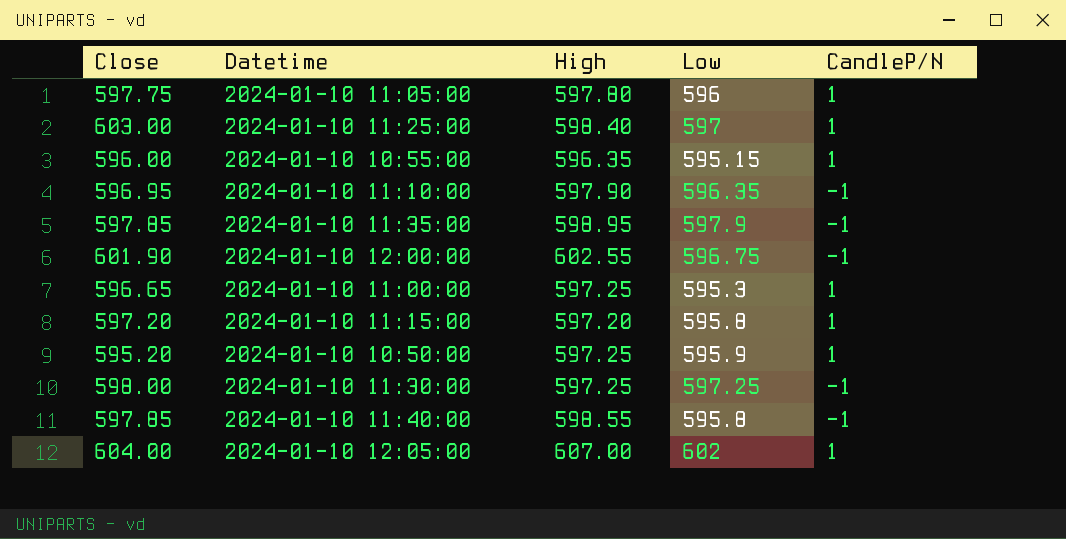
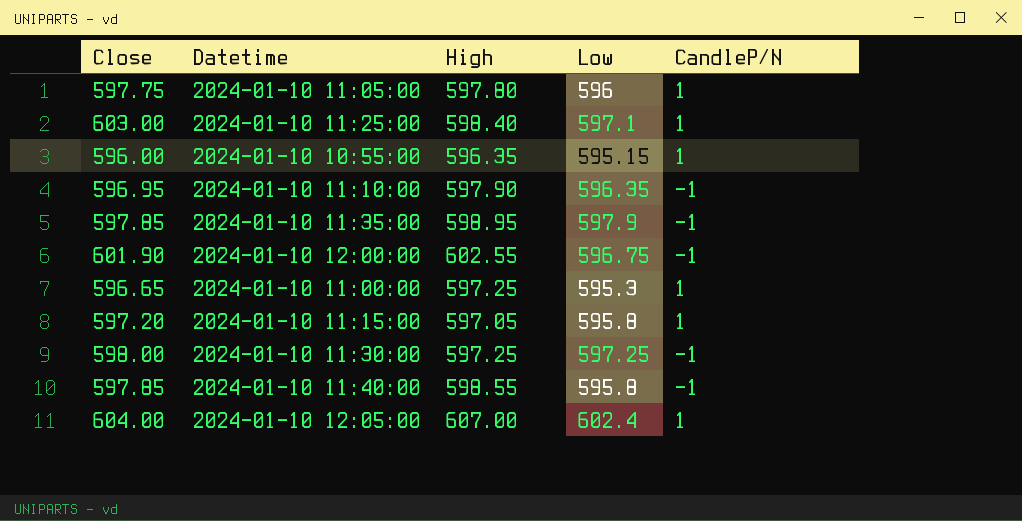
row 2024-01-10 10:50:00: 595.20 | 597.25 | 595.9 | 1 -> none
2024-01-10 11:25:00 | Low: 597 -> 597.1
2024-01-10 11:15:00 | High: 597.20 -> 597.05
2024-01-10 12:05:00 | Low: 602 -> 602.4

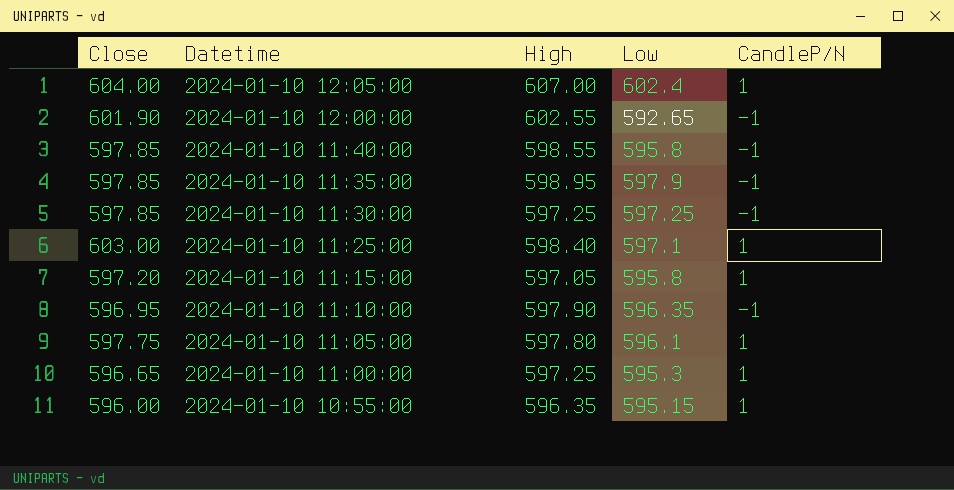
row order: none -> Datetime descending
2024-01-10 12:00:00 | Low: 596.75 -> 592.65
2024-01-10 11:30:00 | Close: 598.00 -> 597.85
2024-01-10 11:05:00 | Low: 596 -> 596.1

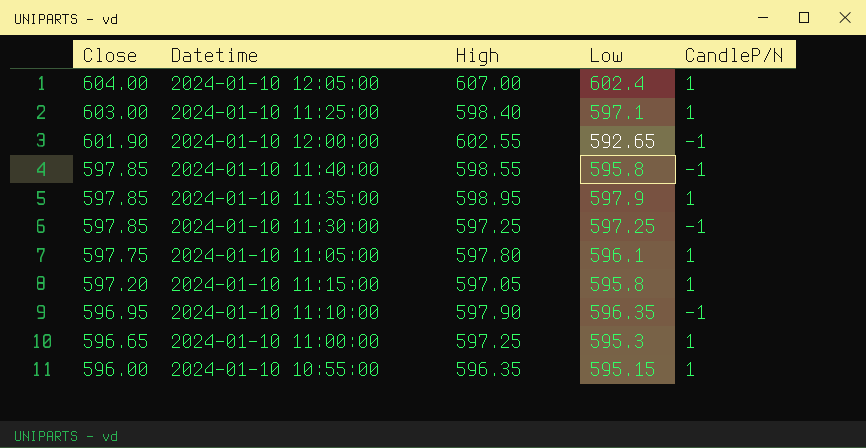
row order: Datetime descending -> Close descending
2024-01-10 11:35:00 | CandleP/N: -1 -> 1

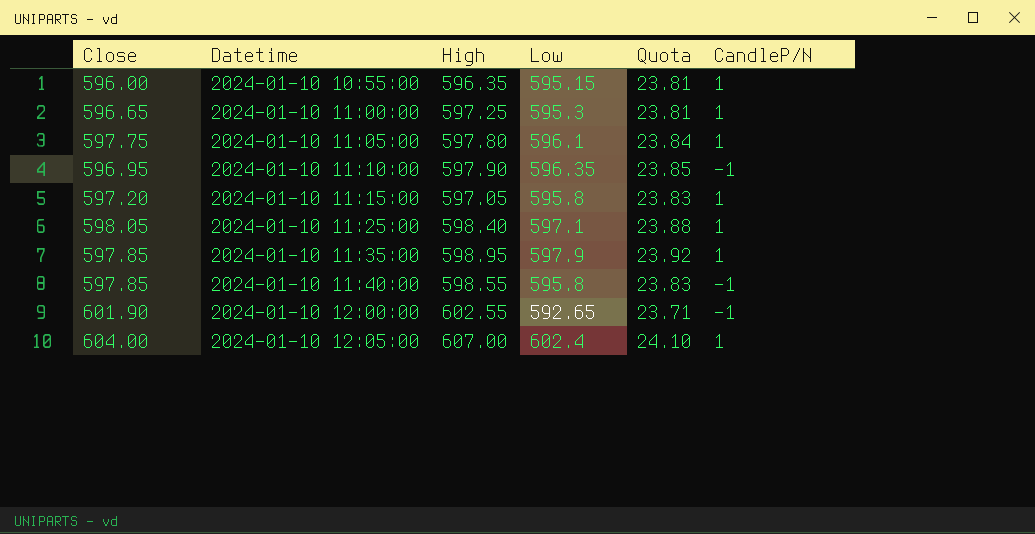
row order: Close descending -> Datetime ascending
column Quota | formula: none -> [Low] * 0.04
row 2024-01-10 11:30:00: 597.85 | 597.25 | 597.25 | -1 -> none
2024-01-10 11:25:00 | Close: 603.00 -> 598.05

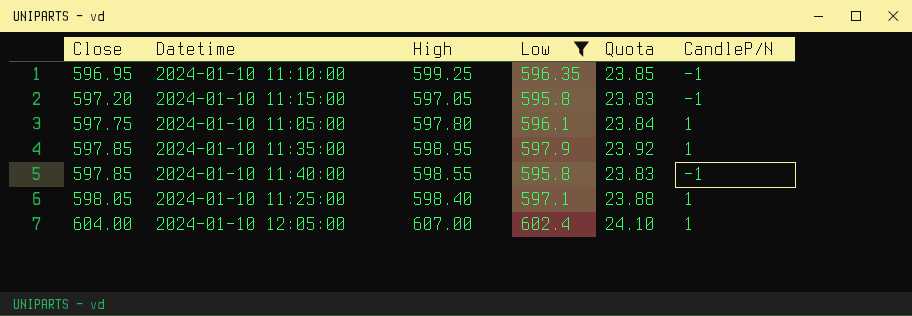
filter: none -> Low >= 595.8
row order: Datetime ascending -> Close ascending
2024-01-10 11:10:00 | High: 597.90 -> 599.25
2024-01-10 11:15:00 | CandleP/N: 1 -> -1

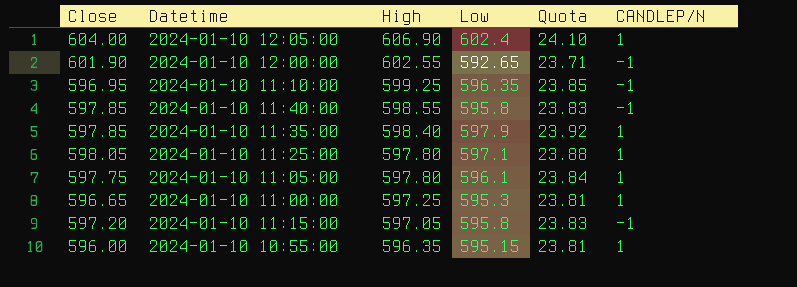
filter: Low >= 595.8 -> none
row order: Close ascending -> High descending
column name: CandleP/N -> CANDLEP/N
2024-01-10 12:05:00 | High: 607.00 -> 606.90
2024-01-10 11:35:00 | High: 598.95 -> 598.40
2024-01-10 11:25:00 | High: 598.40 -> 597.80

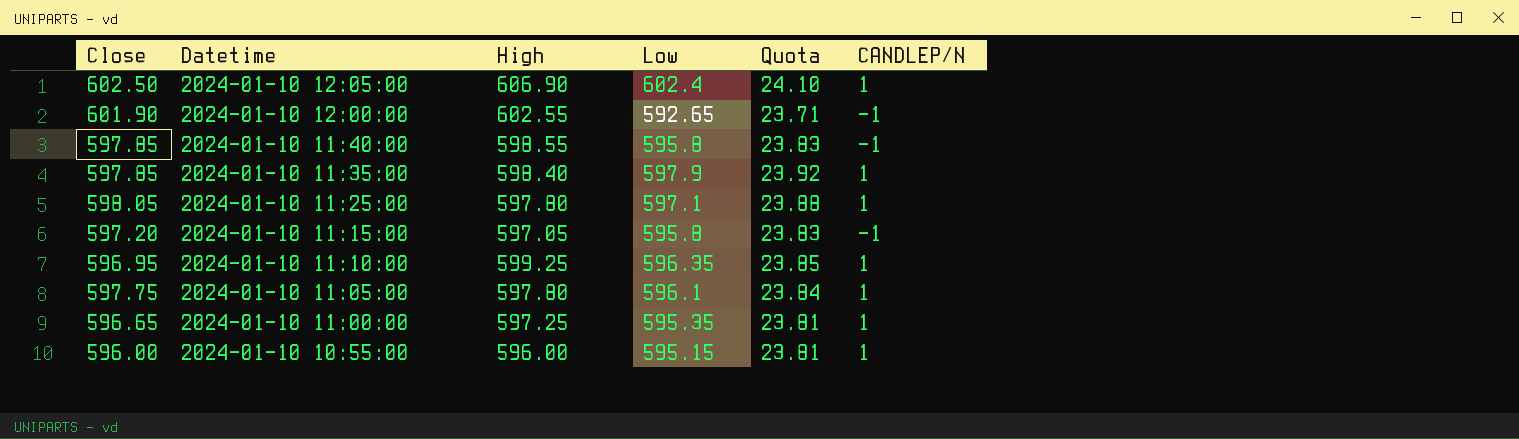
row order: High descending -> Datetime descending
2024-01-10 12:05:00 | Close: 604.00 -> 602.50
2024-01-10 11:10:00 | CANDLEP/N: -1 -> 1
2024-01-10 11:00:00 | Low: 595.3 -> 595.35
2024-01-10 10:55:00 | High: 596.35 -> 596.00

